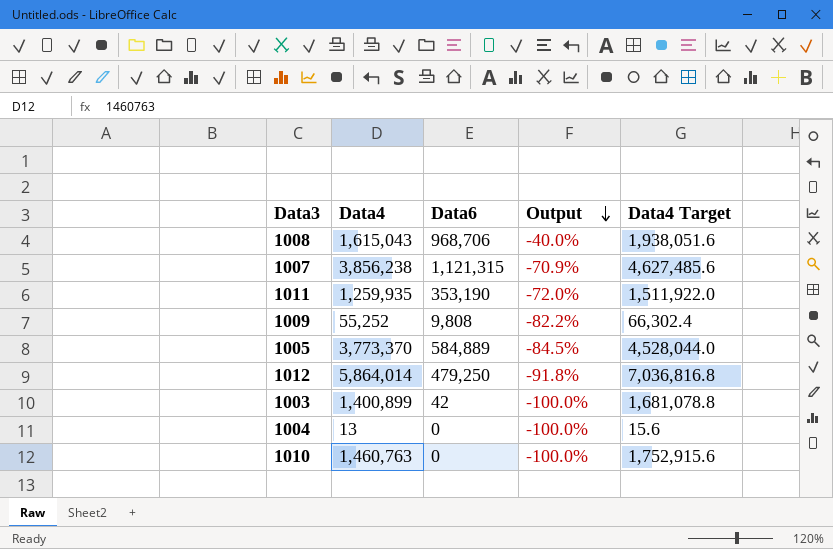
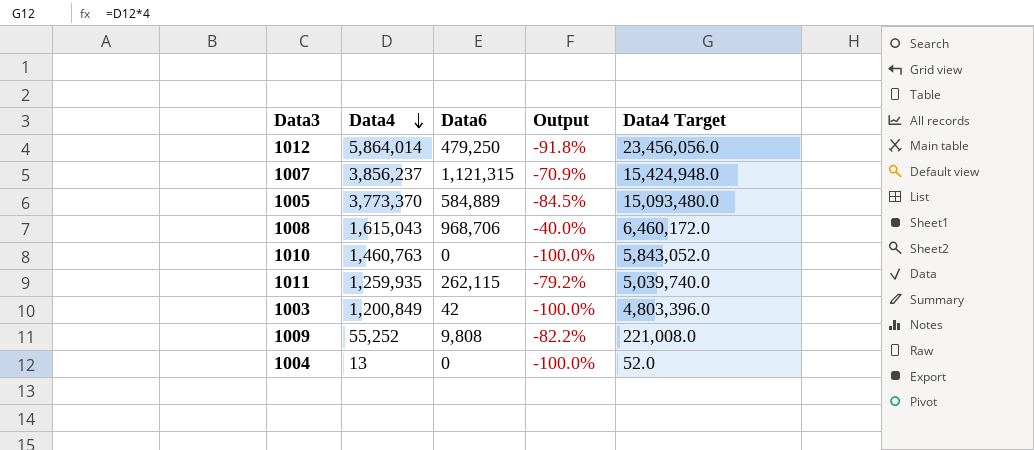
row order: Output descending -> Data4 descending
column Data4 Target | formula: [Data4] * 1.2 -> [Data4] * 4
1007 | Data4: 3,856,238 -> 3,856,237
1011 | Data6: 353,190 -> 262,115
1011 | Output: -72.0% -> -79.2%
1003 | Data4: 1,400,899 -> 1,200,849

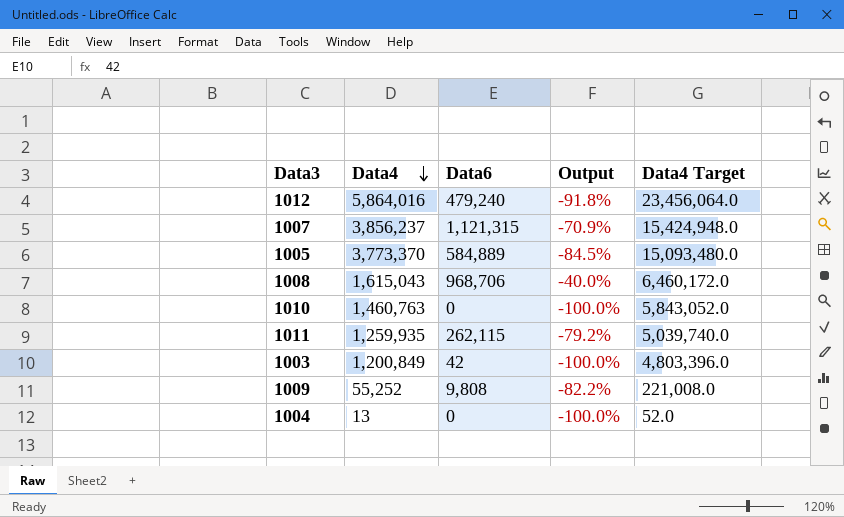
1012 | Data4: 5,864,014 -> 5,864,016
1012 | Data6: 479,250 -> 479,240
1012 | Data4 Target: 23,456,056.0 -> 23,456,064.0

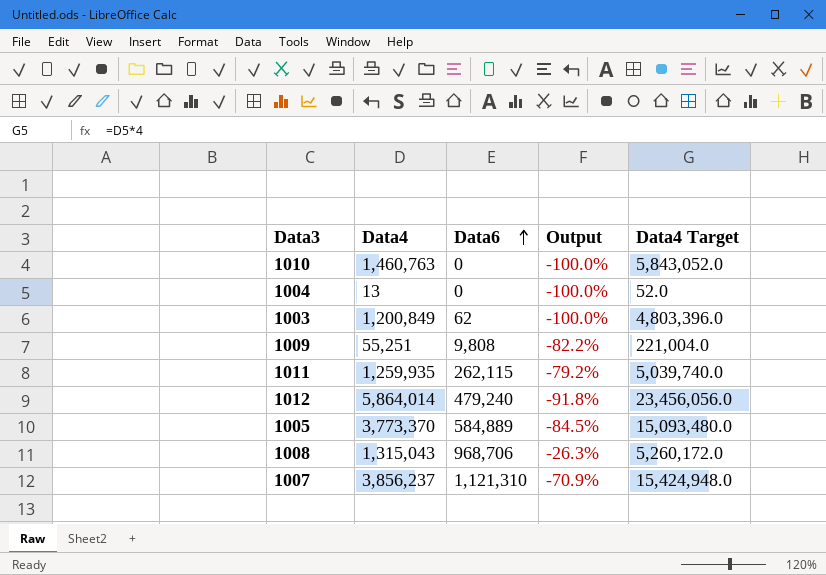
row order: Data4 descending -> Data6 ascending
1003 | Data6: 42 -> 62
1009 | Data4: 55,252 -> 55,251
1009 | Data4 Target: 221,008.0 -> 221,004.0
1012 | Data4: 5,864,016 -> 5,864,014
1012 | Data4 Target: 23,456,064.0 -> 23,456,056.0
1008 | Data4: 1,615,043 -> 1,315,043
1008 | Output: -40.0% -> -26.3%
1008 | Data4 Target: 6,460,172.0 -> 5,260,172.0
1007 | Data6: 1,121,315 -> 1,121,310

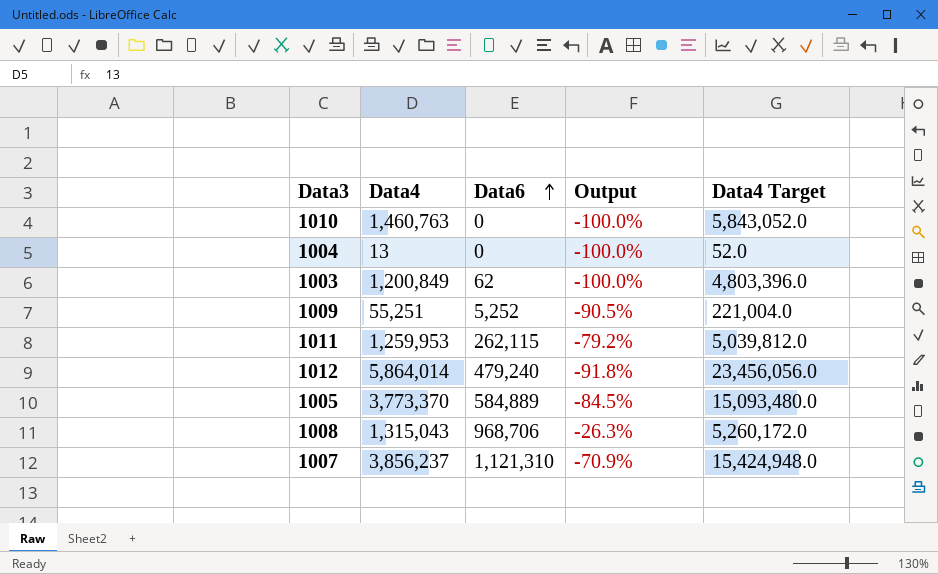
1009 | Data6: 9,808 -> 5,252
1009 | Output: -82.2% -> -90.5%
1011 | Data4: 1,259,935 -> 1,259,953
1011 | Data4 Target: 5,039,740.0 -> 5,039,812.0

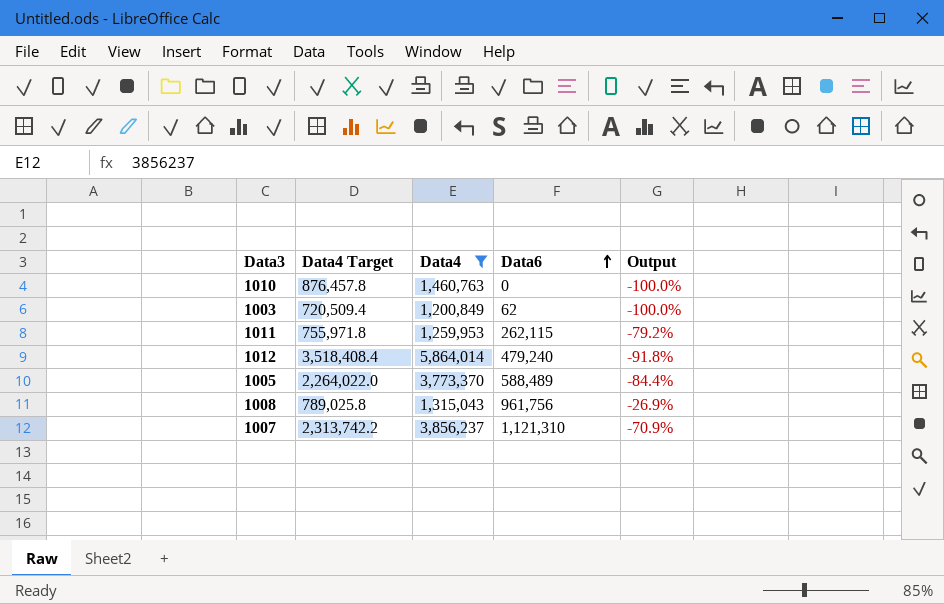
filter: none -> Data4 >= 1,200,849
column Data4 Target | formula: [Data4] * 4 -> [Data4] * 0.6
column Data4 Target | position: 5 -> 2
1005 | Data6: 584,889 -> 588,489
1005 | Output: -84.5% -> -84.4%
1008 | Data6: 968,706 -> 961,756
1008 | Output: -26.3% -> -26.9%

